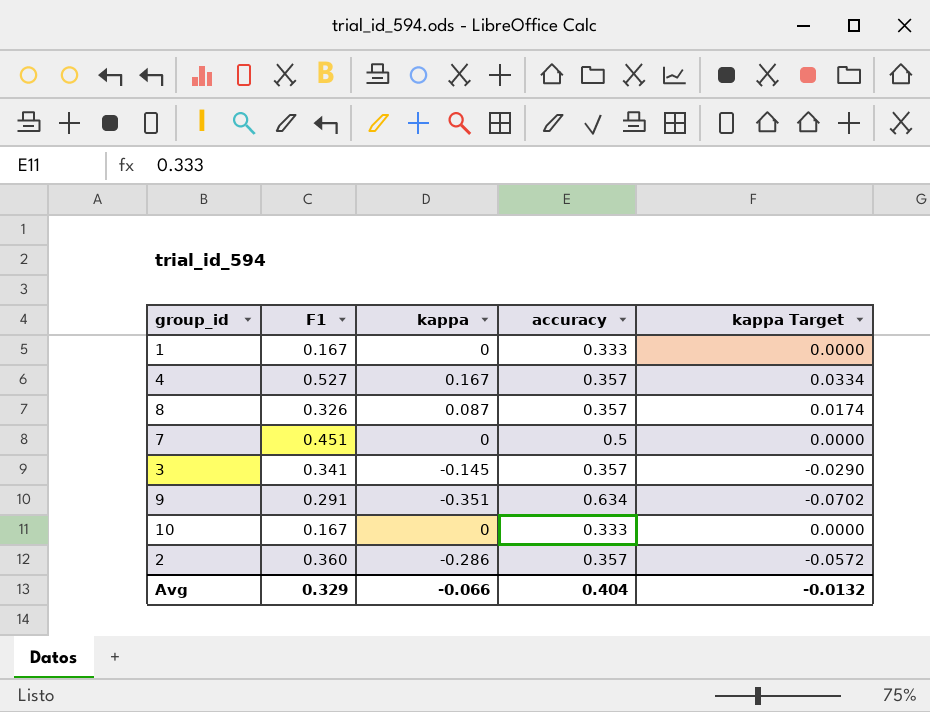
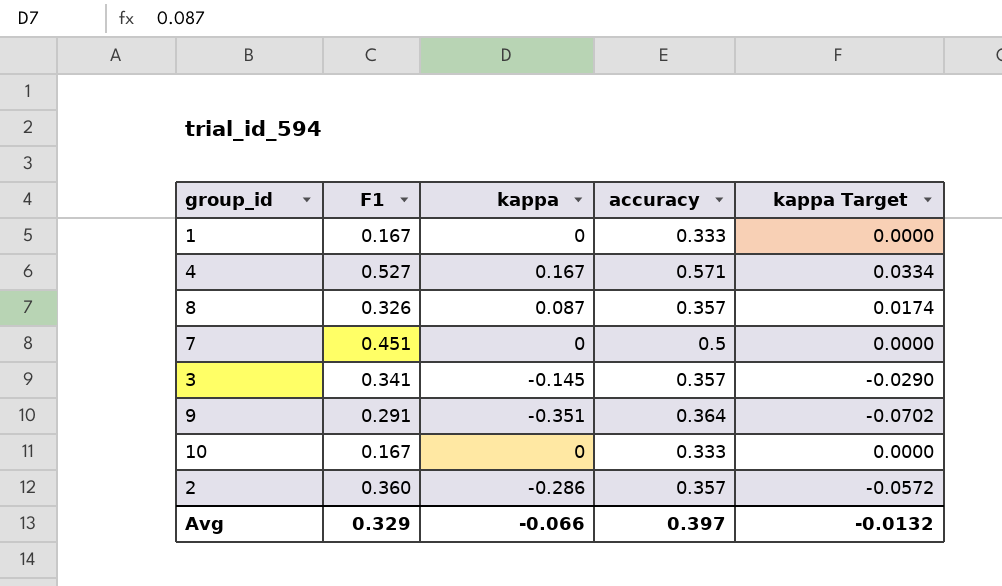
4 | accuracy: 0.357 -> 0.571
9 | accuracy: 0.634 -> 0.364
Avg | accuracy: 0.404 -> 0.397

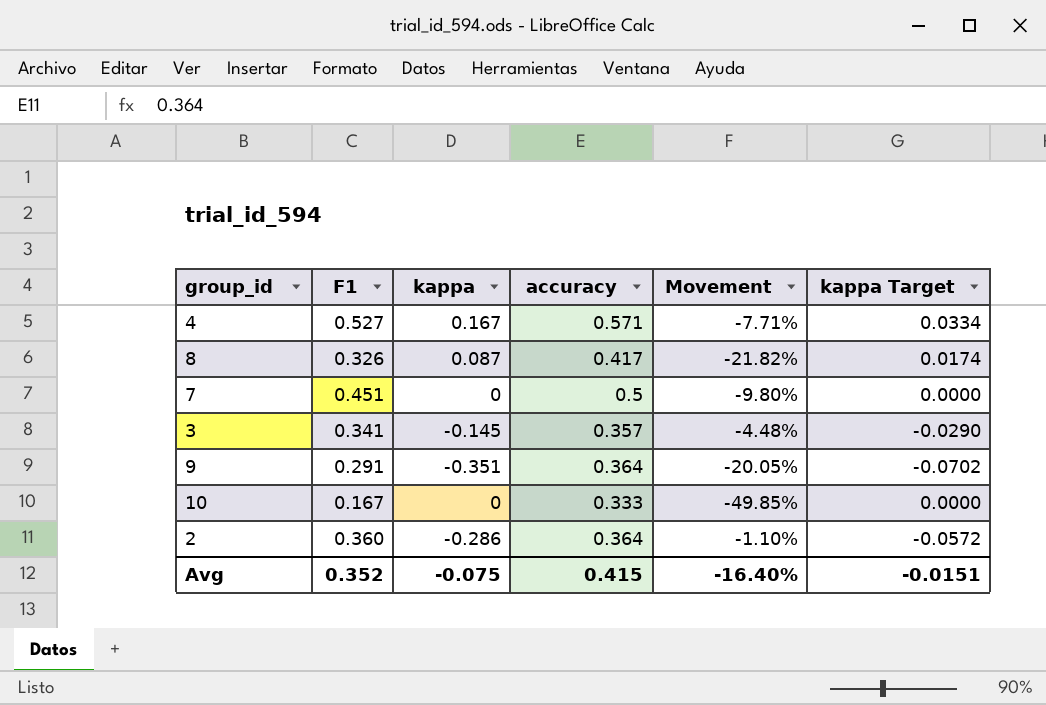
column Movement | formula: none -> ([F1] - [accuracy]) / [accuracy]
row 1: 0.167 | 0 | 0.333 | 0.0000 -> none
8 | accuracy: 0.357 -> 0.417
2 | accuracy: 0.357 -> 0.364
Avg | F1: 0.329 -> 0.352
Avg | kappa: -0.066 -> -0.075
Avg | accuracy: 0.397 -> 0.415
Avg | kappa Target: -0.0132 -> -0.0151

